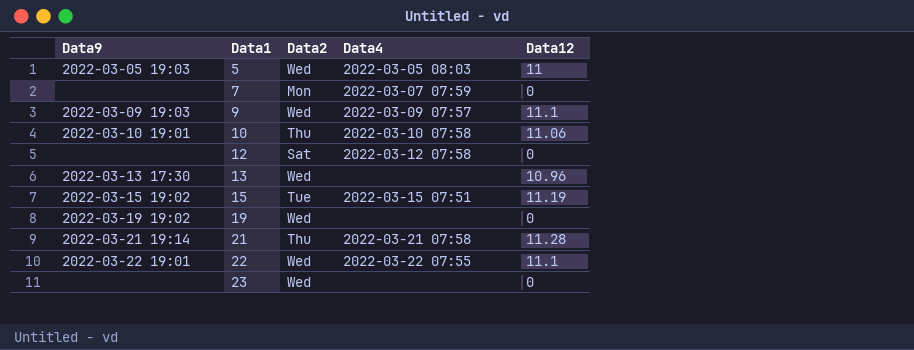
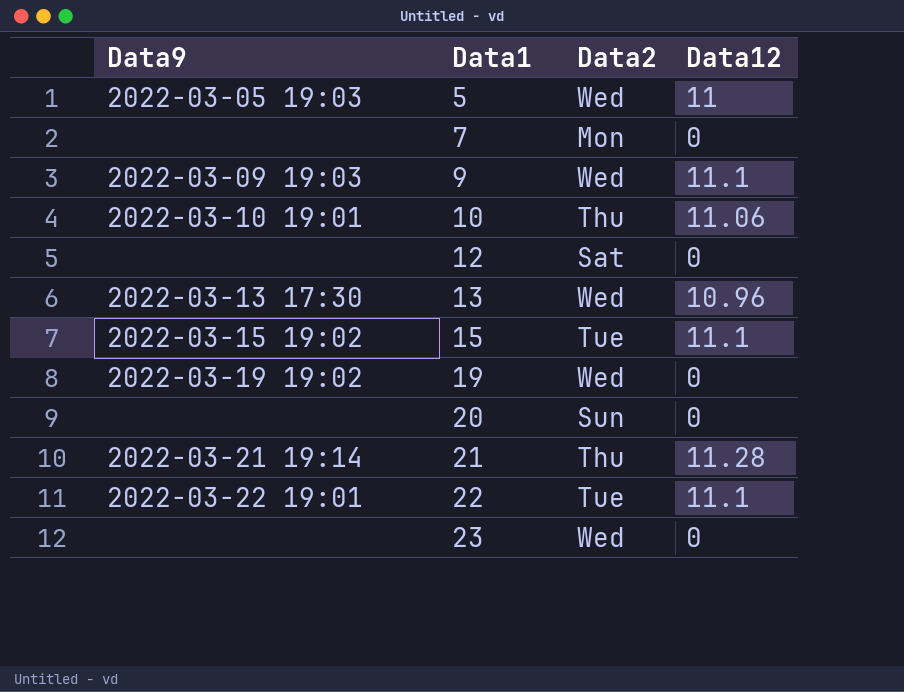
column Data4 | position: 4 -> none
15 | Data12: 11.19 -> 11.1
row 20: none -> none | Sun | 0
22 | Data2: Wed -> Tue

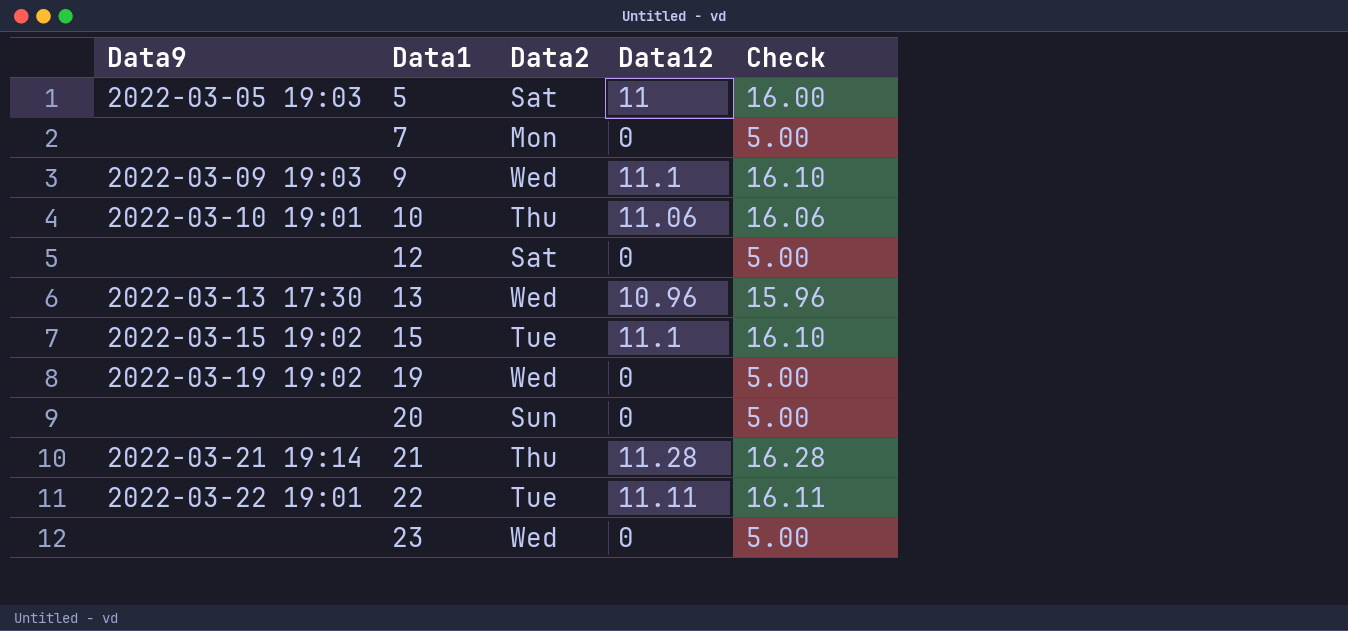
column Check | formula: none -> [Data12] + 5
5 | Data2: Wed -> Sat
22 | Data12: 11.1 -> 11.11

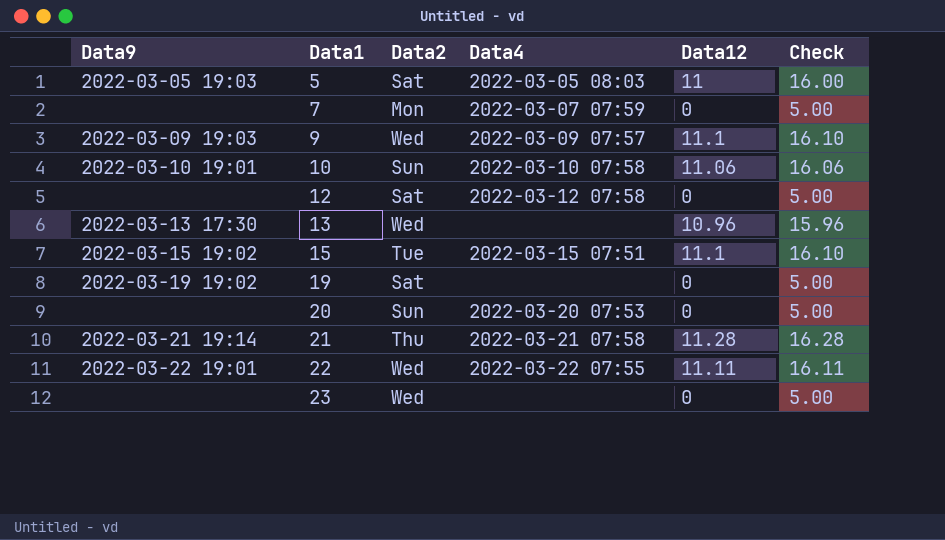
column Data4 | position: none -> 4
10 | Data2: Thu -> Sun
19 | Data2: Wed -> Sat
22 | Data2: Tue -> Wed

